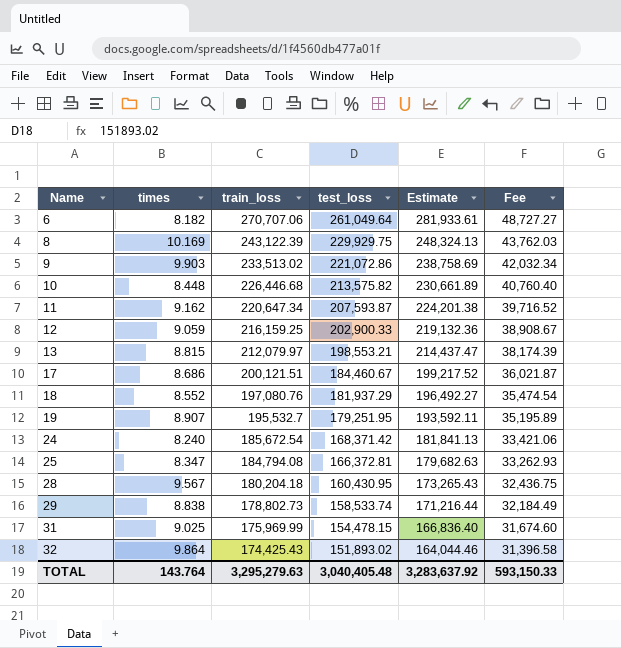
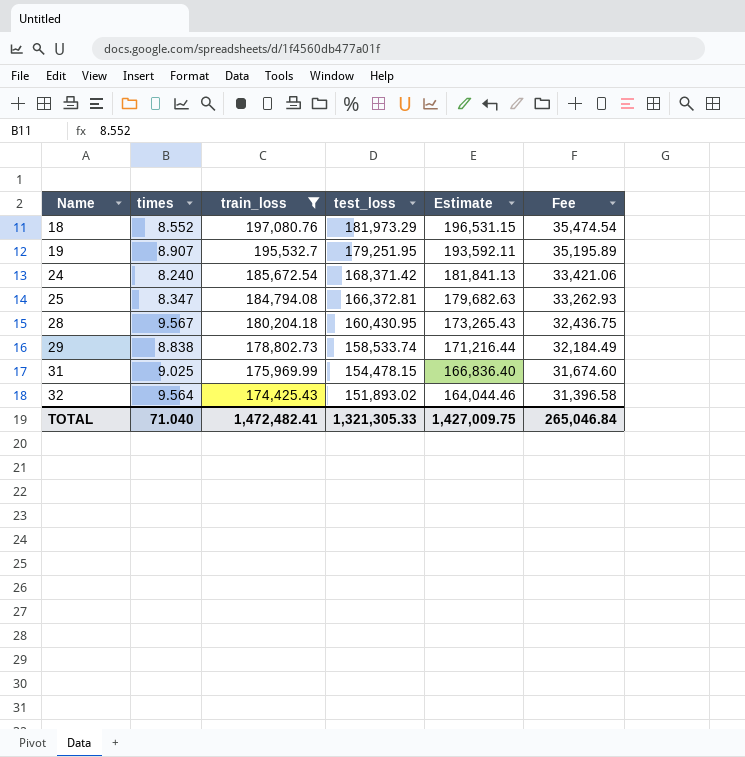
filter: none -> train_loss <= 197,080.76
18 | test_loss: 181,937.29 -> 181,973.29
18 | Estimate: 196,492.27 -> 196,531.15
32 | times: 9.864 -> 9.564
TOTAL | times: 143.764 -> 71.040
TOTAL | train_loss: 3,295,279.63 -> 1,472,482.41
TOTAL | test_loss: 3,040,405.48 -> 1,321,305.33
TOTAL | Estimate: 3,283,637.92 -> 1,427,009.75
TOTAL | Fee: 593,150.33 -> 265,046.84

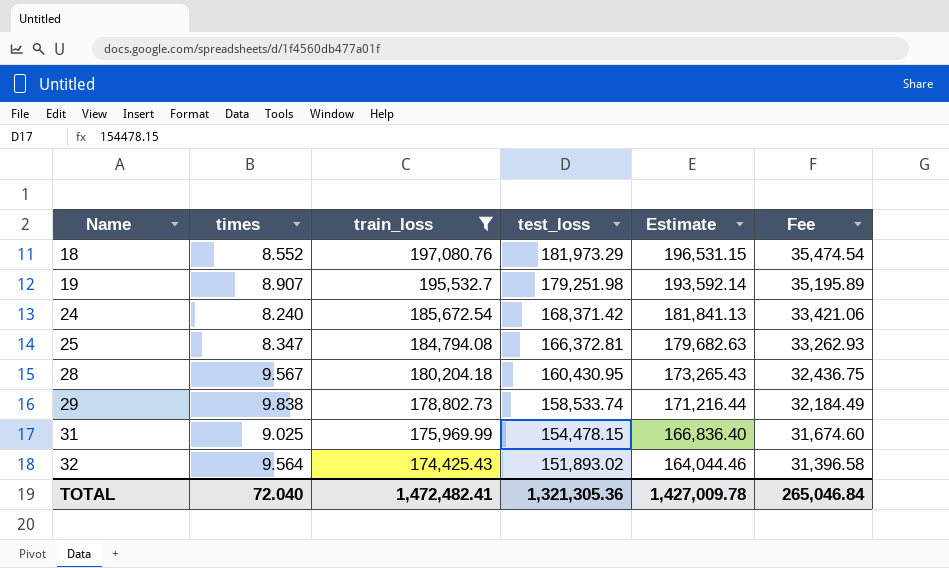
19 | test_loss: 179,251.95 -> 179,251.98
19 | Estimate: 193,592.11 -> 193,592.14
29 | times: 8.838 -> 9.838
TOTAL | times: 71.040 -> 72.040
TOTAL | test_loss: 1,321,305.33 -> 1,321,305.36
TOTAL | Estimate: 1,427,009.75 -> 1,427,009.78

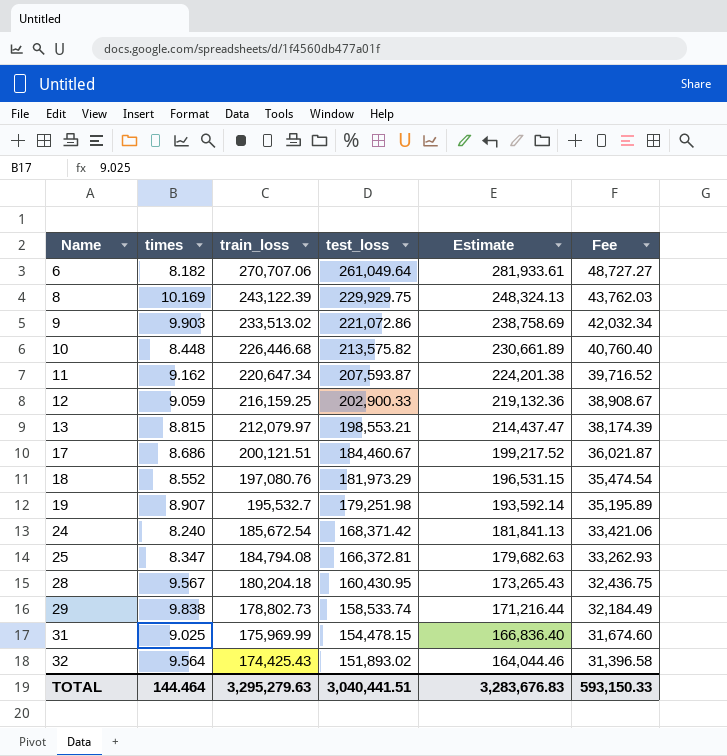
filter: train_loss <= 197,080.76 -> none
TOTAL | times: 72.040 -> 144.464
TOTAL | train_loss: 1,472,482.41 -> 3,295,279.63
TOTAL | test_loss: 1,321,305.36 -> 3,040,441.51
TOTAL | Estimate: 1,427,009.78 -> 3,283,676.83
TOTAL | Fee: 265,046.84 -> 593,150.33

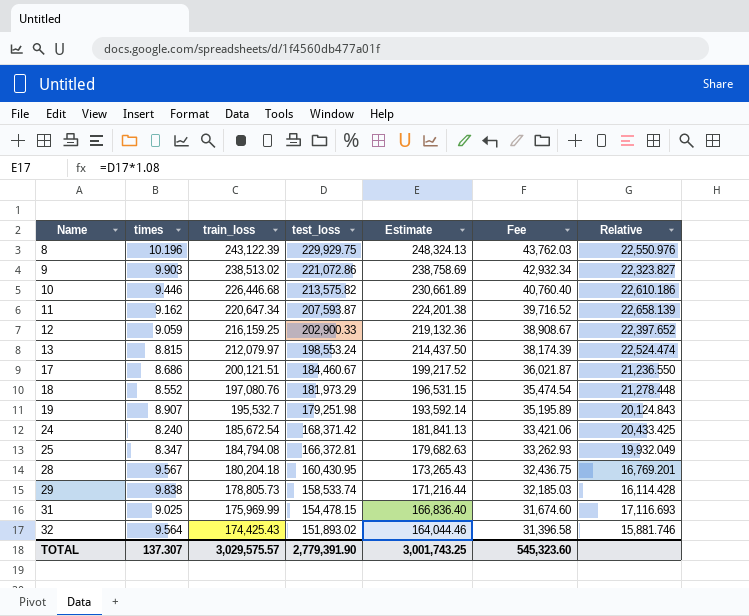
column Relative | formula: none -> [test_loss] / [times]
row 6: 8.182 | 270,707.06 | 261,049.64 | 281,933.61 | 48,727.27 -> none
8 | times: 10.169 -> 10.196
9 | train_loss: 233,513.02 -> 238,513.02
9 | Fee: 42,032.34 -> 42,932.34
10 | times: 8.448 -> 9.446
13 | test_loss: 198,553.21 -> 198,553.24
13 | Estimate: 214,437.47 -> 214,437.50
29 | train_loss: 178,802.73 -> 178,805.73
29 | Fee: 32,184.49 -> 32,185.03
TOTAL | times: 144.464 -> 137.307
TOTAL | train_loss: 3,295,279.63 -> 3,029,575.57
TOTAL | test_loss: 3,040,441.51 -> 2,779,391.90
TOTAL | Estimate: 3,283,676.83 -> 3,001,743.25
TOTAL | Fee: 593,150.33 -> 545,323.60

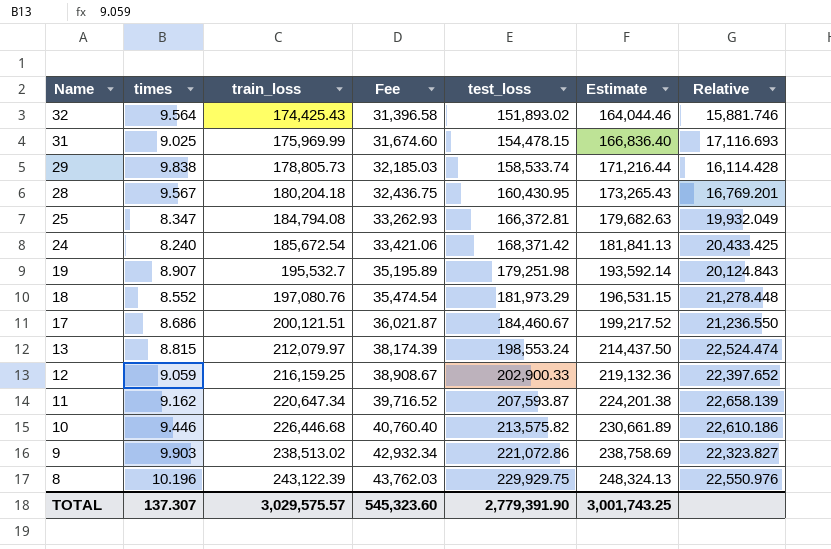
row order: Name ascending -> Name descending
column Fee | position: 6 -> 4

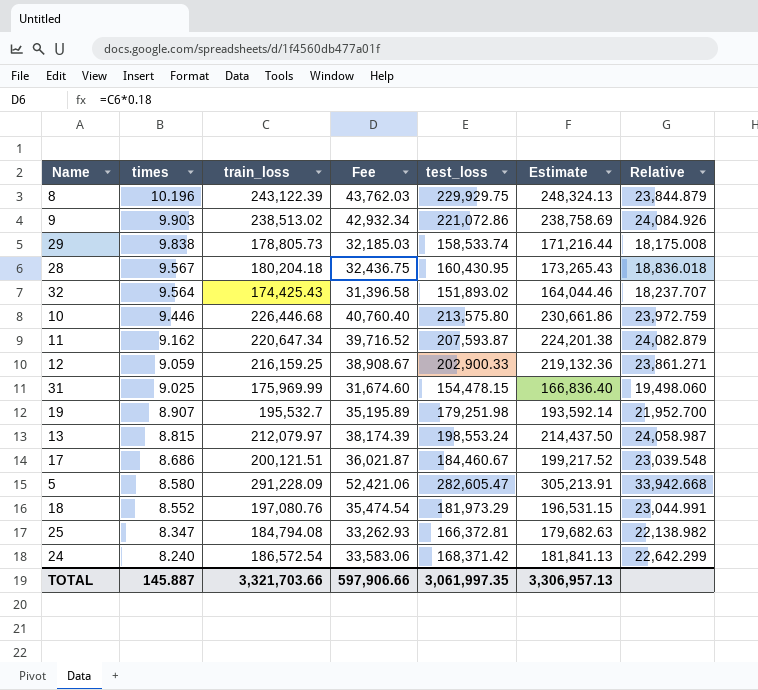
row order: Name descending -> times descending
column Relative | formula: [test_loss] / [times] -> [train_loss] / [times]
10 | test_loss: 213,575.82 -> 213,575.80
10 | Estimate: 230,661.89 -> 230,661.86
row 5: none -> 8.580 | 291,228.09 | 52,421.06 | 282,605.47 | 305,213.91 | 33,942.668
24 | train_loss: 185,672.54 -> 186,572.54
24 | Fee: 33,421.06 -> 33,583.06
TOTAL | times: 137.307 -> 145.887
TOTAL | train_loss: 3,029,575.57 -> 3,321,703.66
TOTAL | Fee: 545,323.60 -> 597,906.66
TOTAL | test_loss: 2,779,391.90 -> 3,061,997.35
TOTAL | Estimate: 3,001,743.25 -> 3,306,957.13

